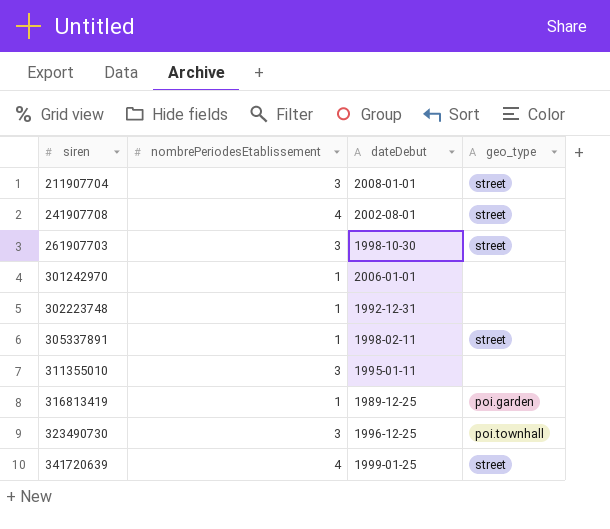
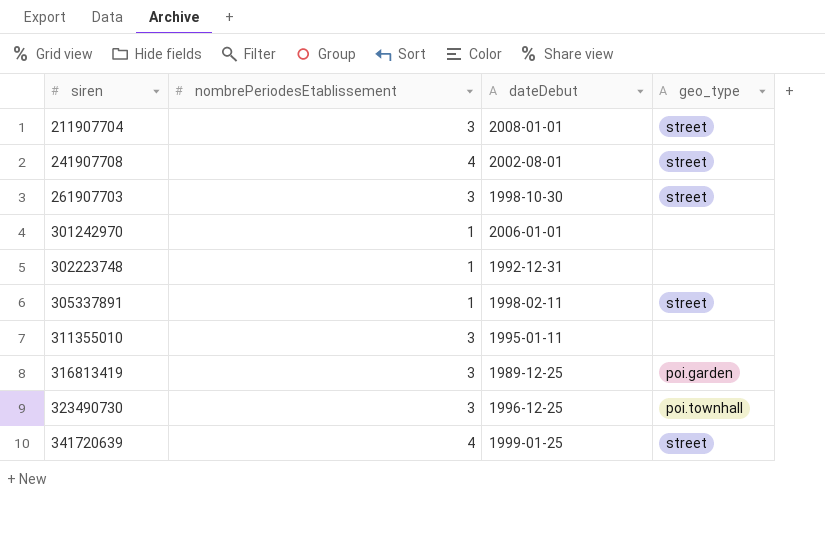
316813419 | nombrePeriodesEtablissement: 1 -> 3

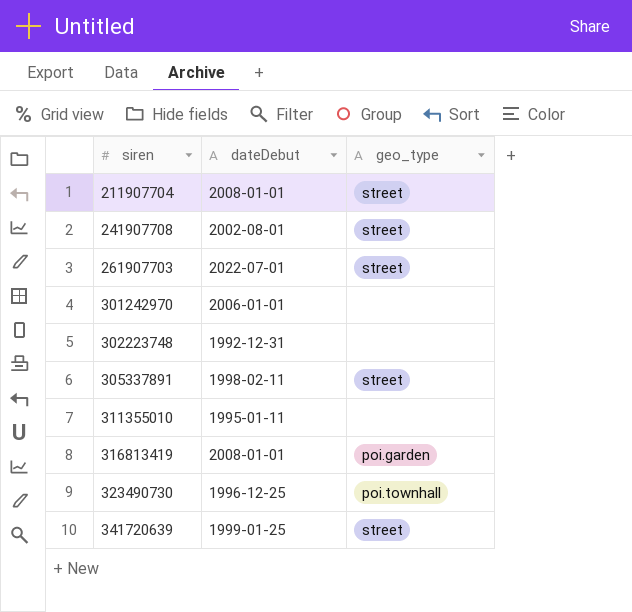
column nombrePeriodesEtablissement | position: 2 -> none
261907703 | dateDebut: 1998-10-30 -> 2022-07-01
316813419 | dateDebut: 1989-12-25 -> 2008-01-01

